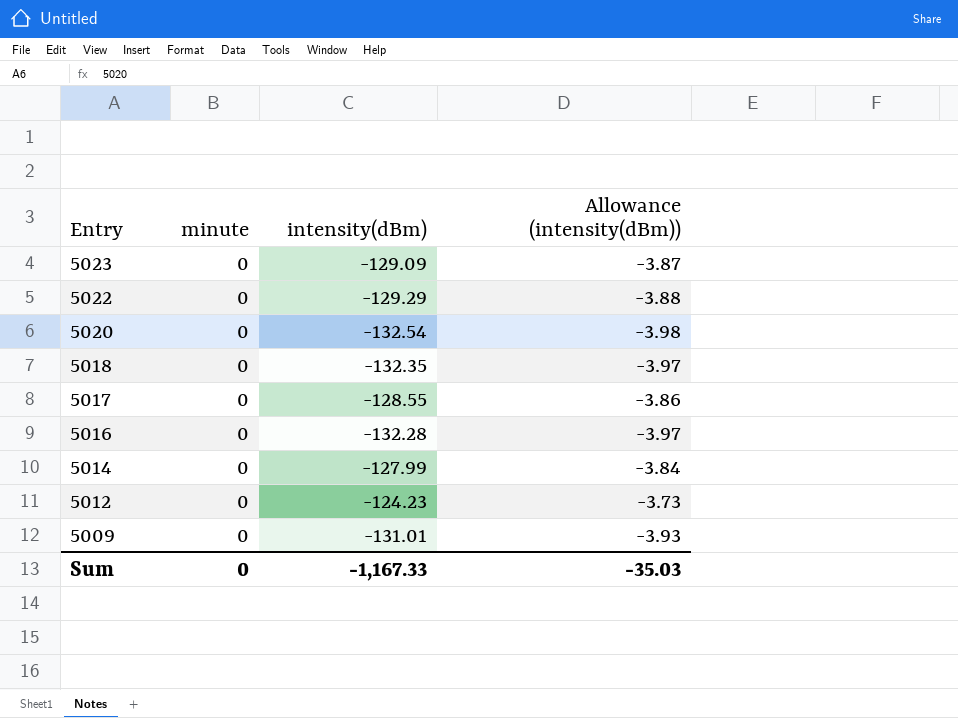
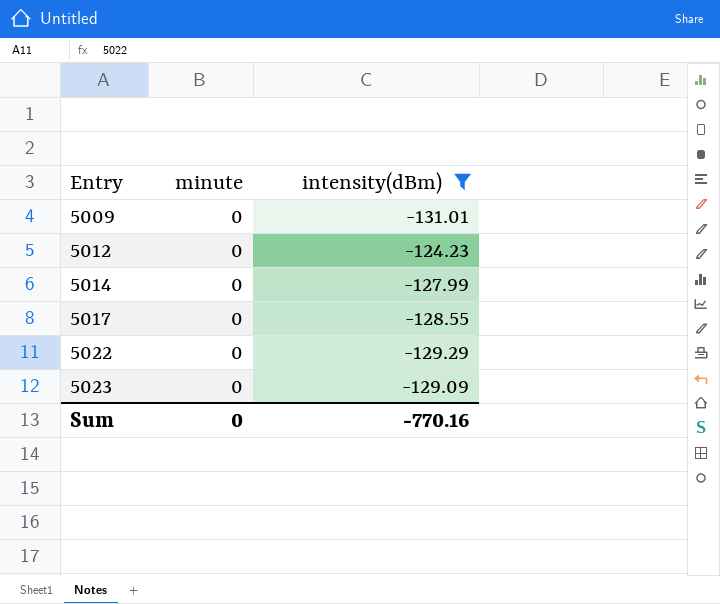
filter: none -> intensity(dBm) >= -131.01
row order: Entry descending -> Entry ascending
column Allowance (intensity(dBm)) | formula: [intensity(dBm)] * 0.03 -> none
Sum | intensity(dBm): -1,167.33 -> -770.16

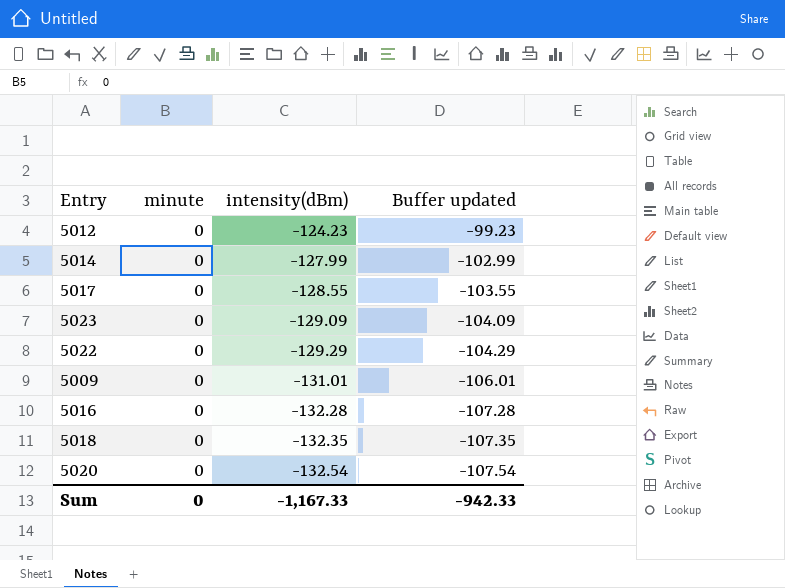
filter: intensity(dBm) >= -131.01 -> none
row order: Entry ascending -> intensity(dBm) descending
column Buffer updated | formula: none -> [intensity(dBm)] + 25
Sum | intensity(dBm): -770.16 -> -1,167.33

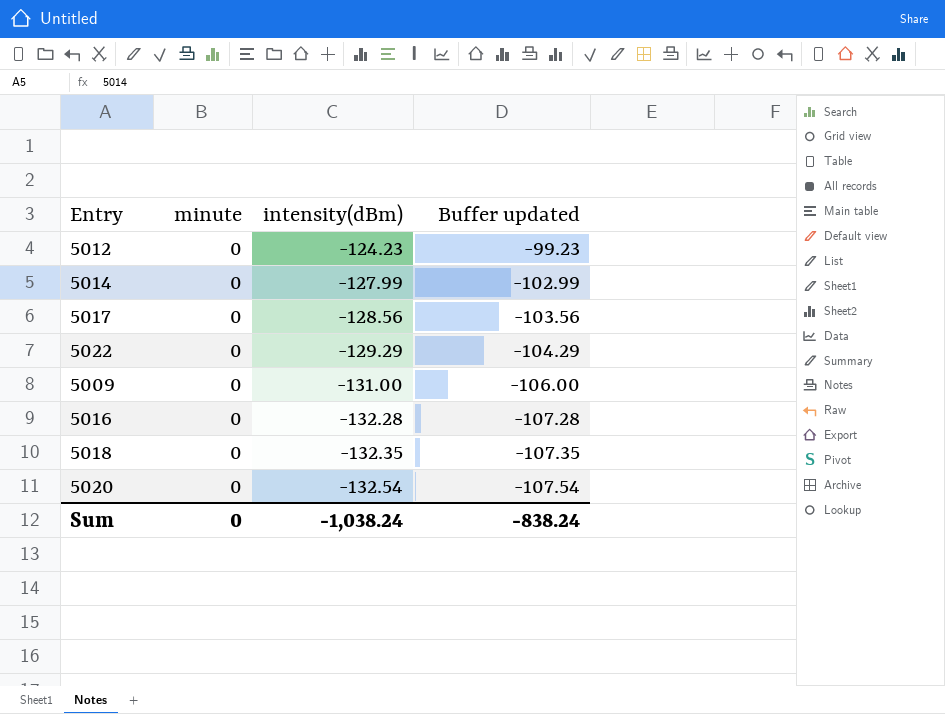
row 5023: 0 | -129.09 | -104.09 -> none
5017 | intensity(dBm): -128.55 -> -128.56
5017 | Buffer updated: -103.55 -> -103.56
5009 | intensity(dBm): -131.01 -> -131.00
5009 | Buffer updated: -106.01 -> -106.00
Sum | intensity(dBm): -1,167.33 -> -1,038.24
Sum | Buffer updated: -942.33 -> -838.24

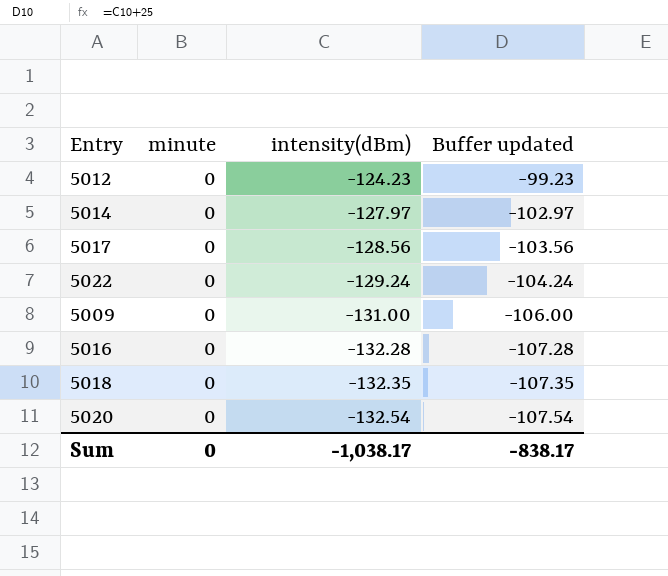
5014 | intensity(dBm): -127.99 -> -127.97
5014 | Buffer updated: -102.99 -> -102.97
5022 | intensity(dBm): -129.29 -> -129.24
5022 | Buffer updated: -104.29 -> -104.24
Sum | intensity(dBm): -1,038.24 -> -1,038.17
Sum | Buffer updated: -838.24 -> -838.17

